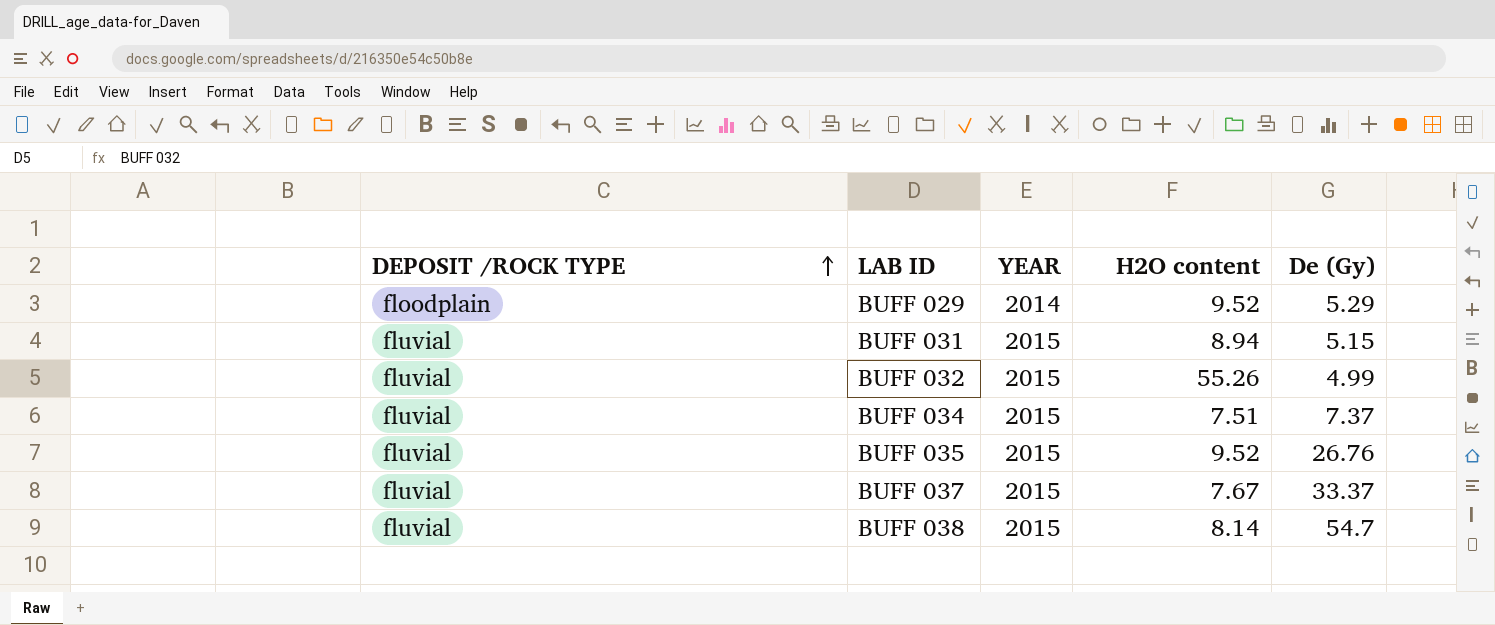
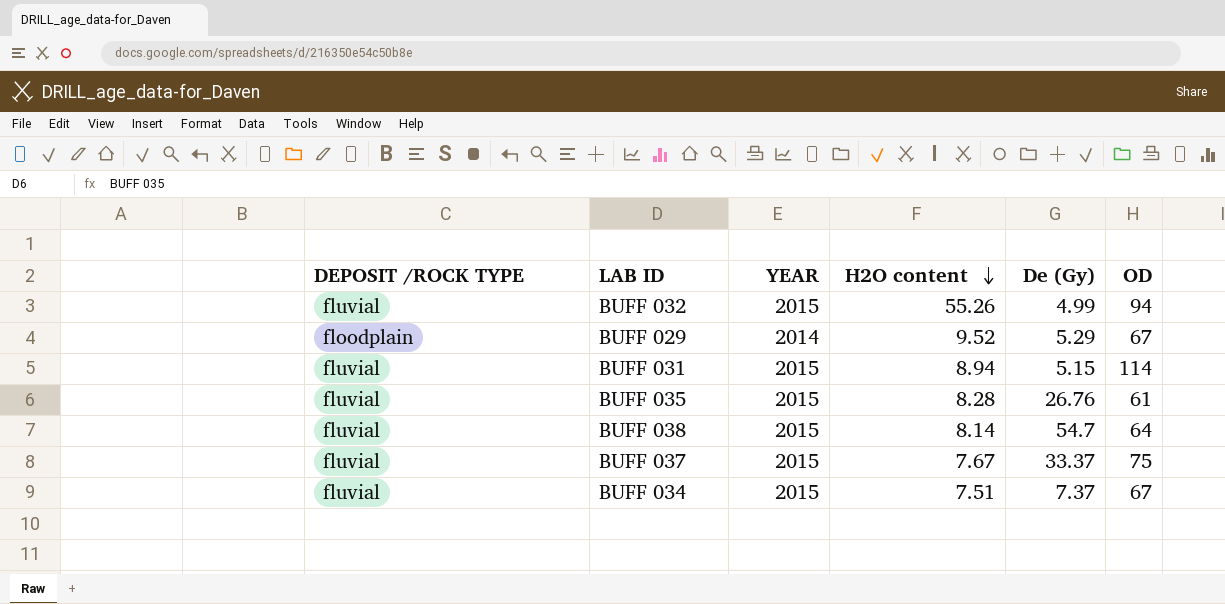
row order: DEPOSIT /ROCK TYPE ascending -> H2O content descending
column OD | position: none -> 6
BUFF 035 | H2O content: 9.52 -> 8.28

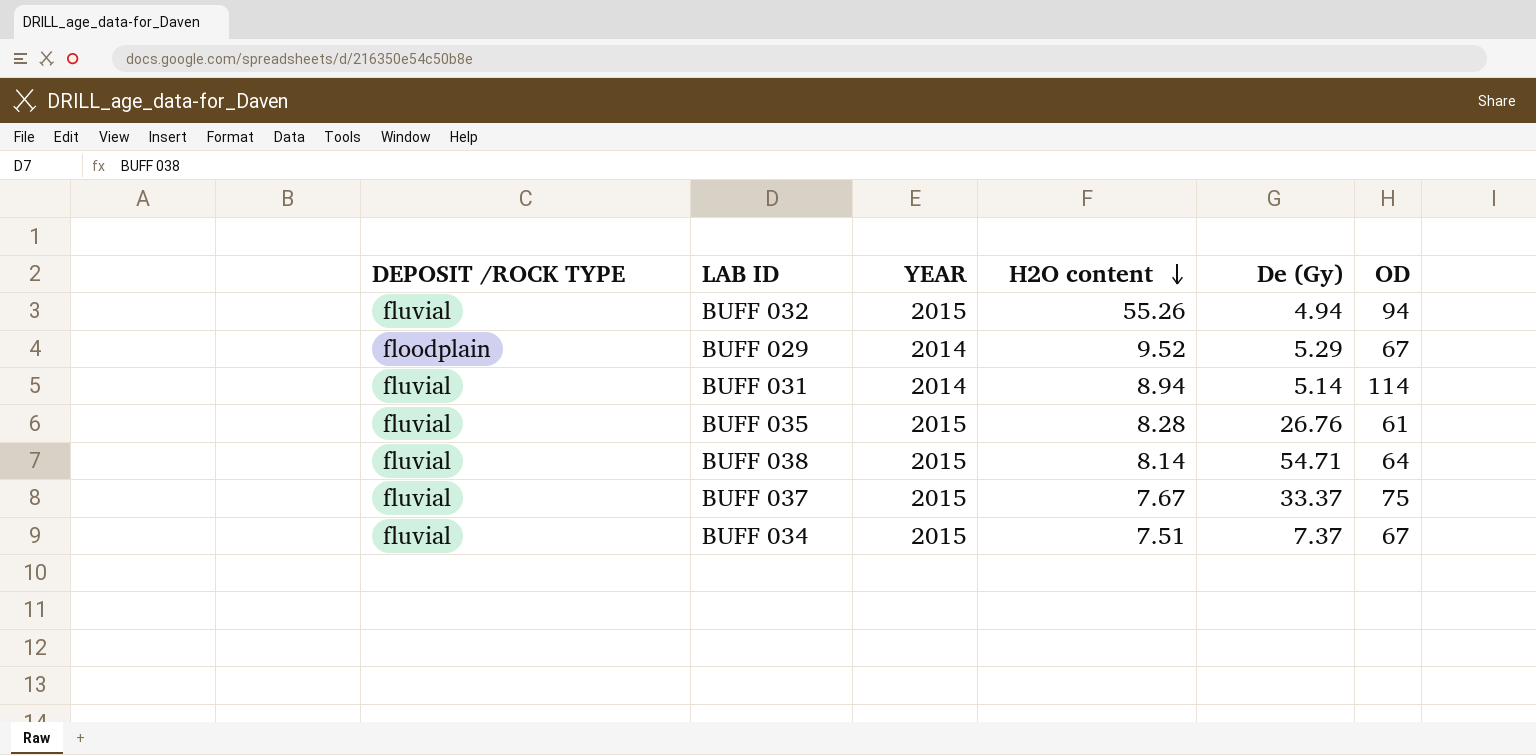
BUFF 032 | De (Gy): 4.99 -> 4.94
BUFF 031 | YEAR: 2015 -> 2014
BUFF 031 | De (Gy): 5.15 -> 5.14
BUFF 038 | De (Gy): 54.7 -> 54.71

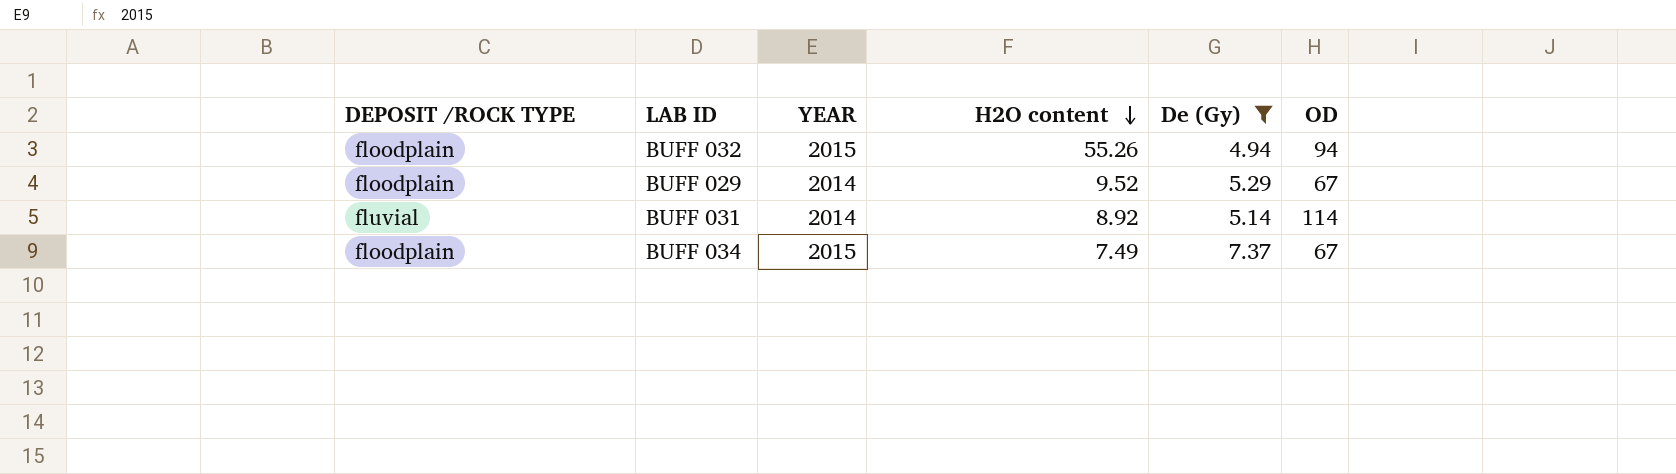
filter: none -> De (Gy) <= 7.37
BUFF 032 | DEPOSIT /ROCK TYPE: fluvial -> floodplain
BUFF 031 | H2O content: 8.94 -> 8.92
BUFF 034 | DEPOSIT /ROCK TYPE: fluvial -> floodplain
BUFF 034 | H2O content: 7.51 -> 7.49

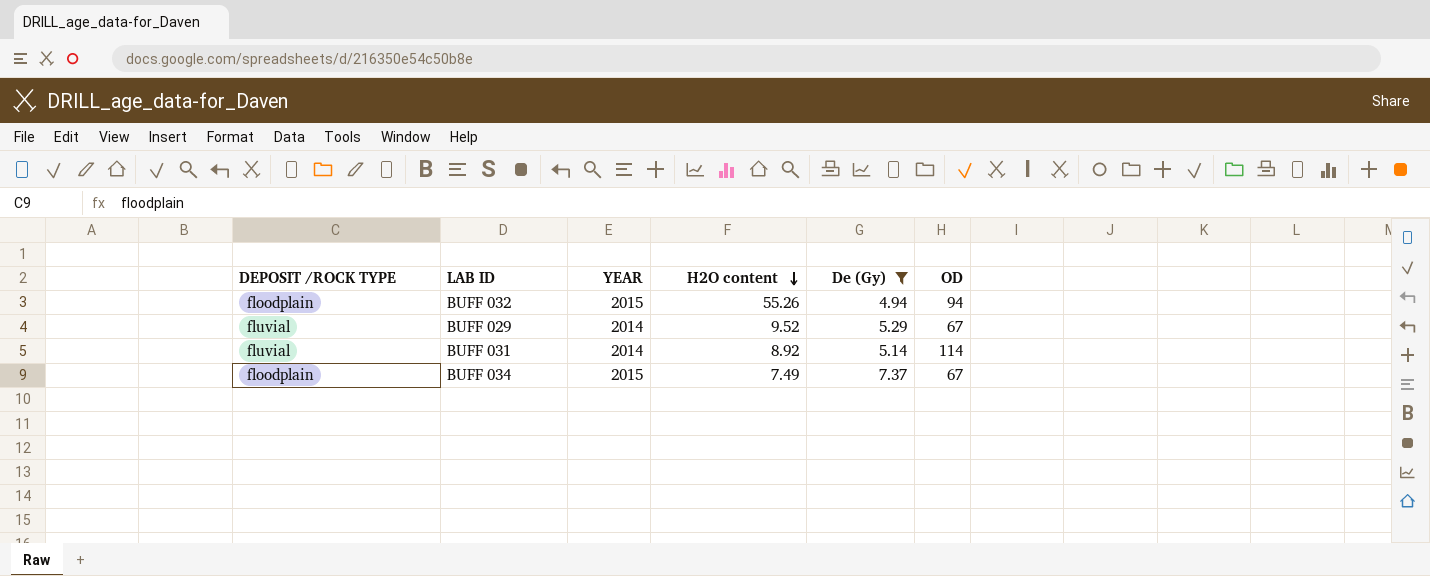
BUFF 029 | DEPOSIT /ROCK TYPE: floodplain -> fluvial

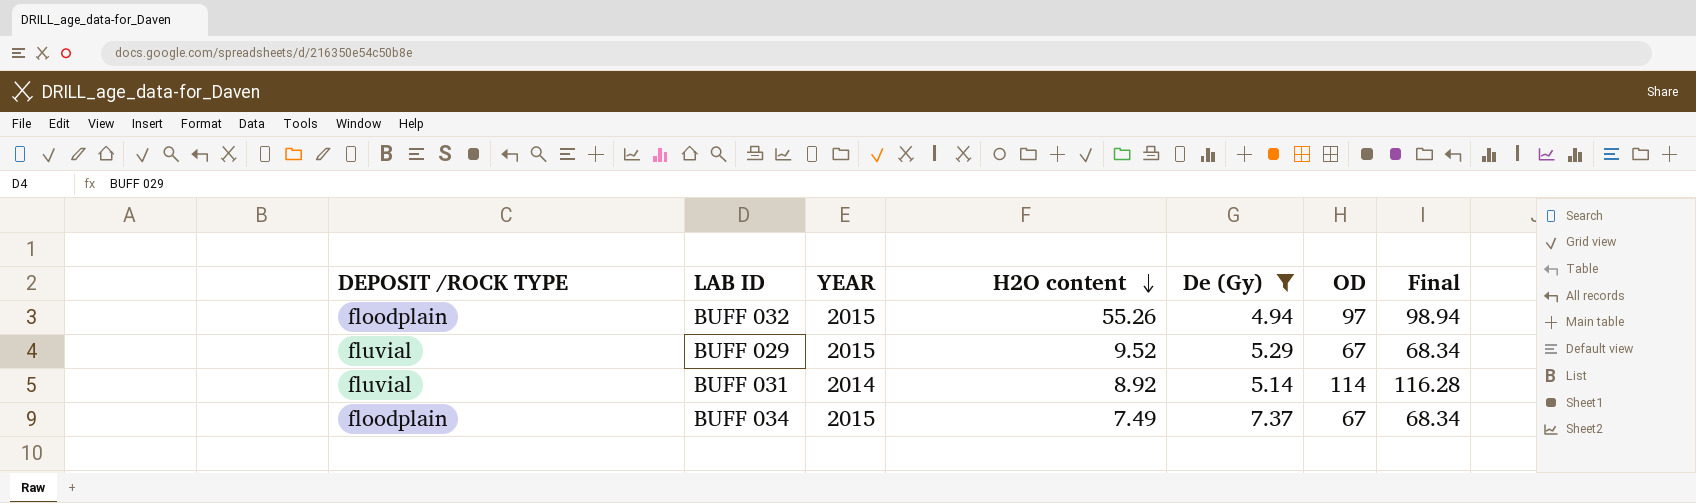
column Final | formula: none -> [OD] * 1.02
BUFF 032 | OD: 94 -> 97
BUFF 029 | YEAR: 2014 -> 2015

